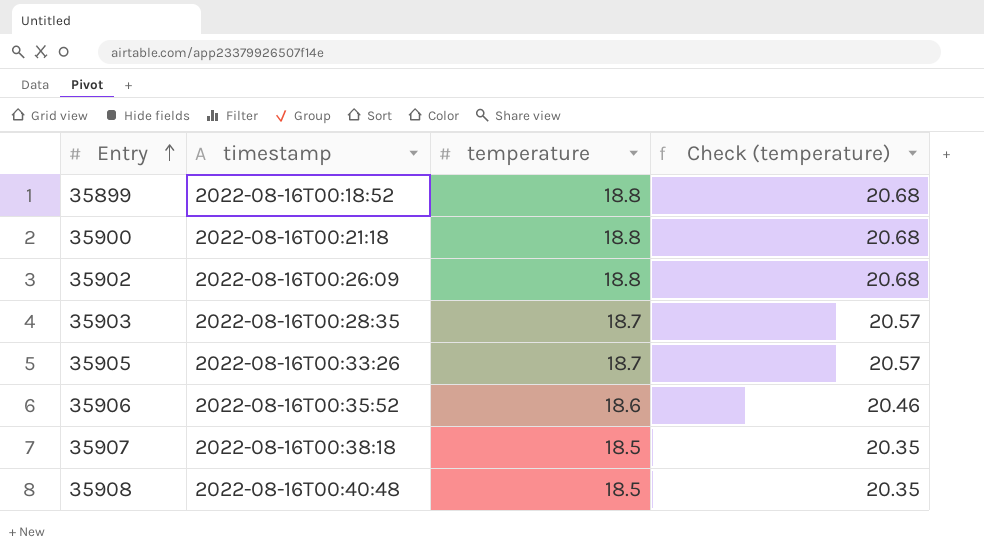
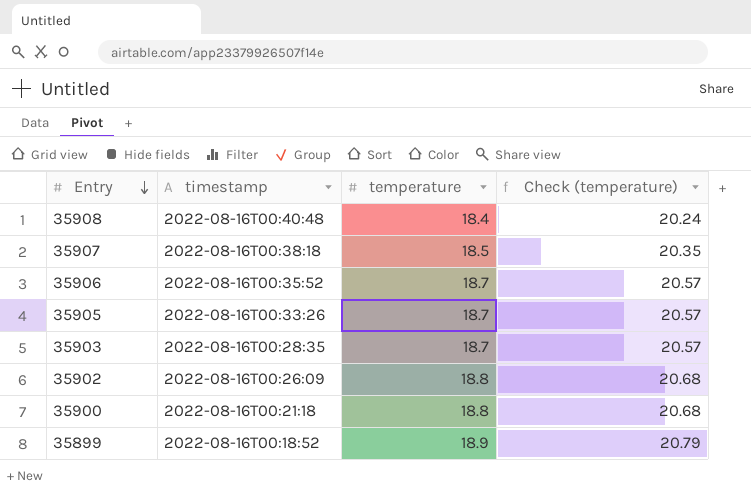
row order: Entry ascending -> Entry descending
35908 | temperature: 18.5 -> 18.4
35908 | Check (temperature): 20.35 -> 20.24
35906 | temperature: 18.6 -> 18.7
35906 | Check (temperature): 20.46 -> 20.57
35899 | temperature: 18.8 -> 18.9
35899 | Check (temperature): 20.68 -> 20.79

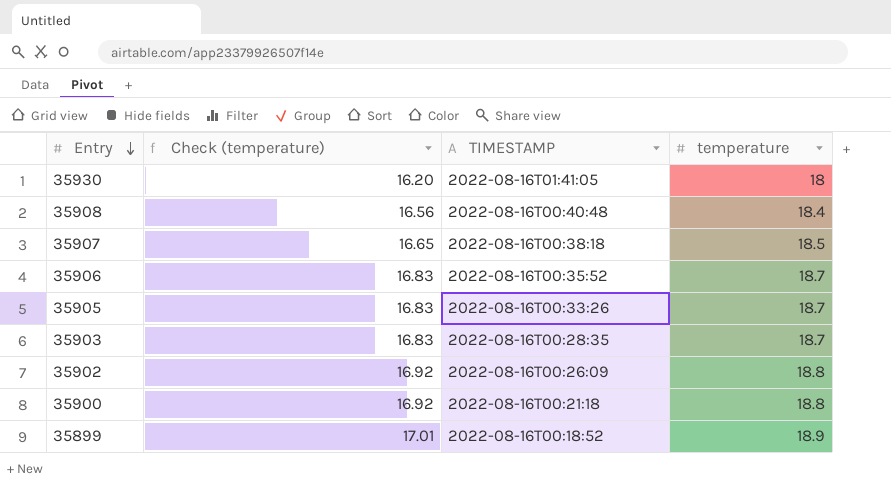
column Check (temperature) | formula: [temperature] * 1.1 -> [temperature] * 0.9
column Check (temperature) | position: 4 -> 2
column name: timestamp -> TIMESTAMP
row 35930: none -> 16.20 | 2022-08-16T01:41:05 | 18

